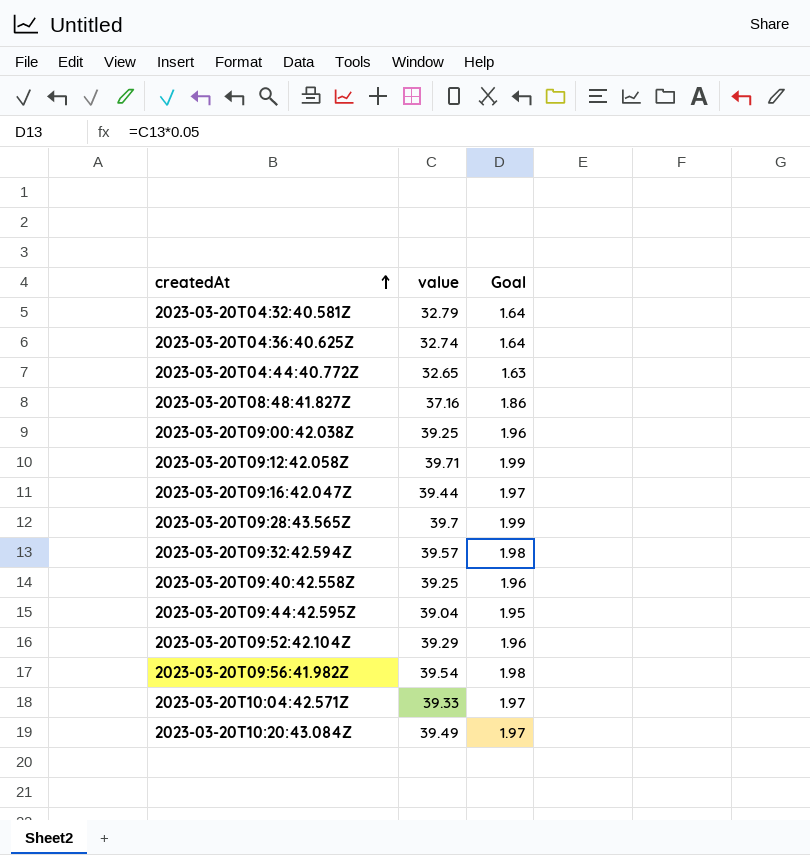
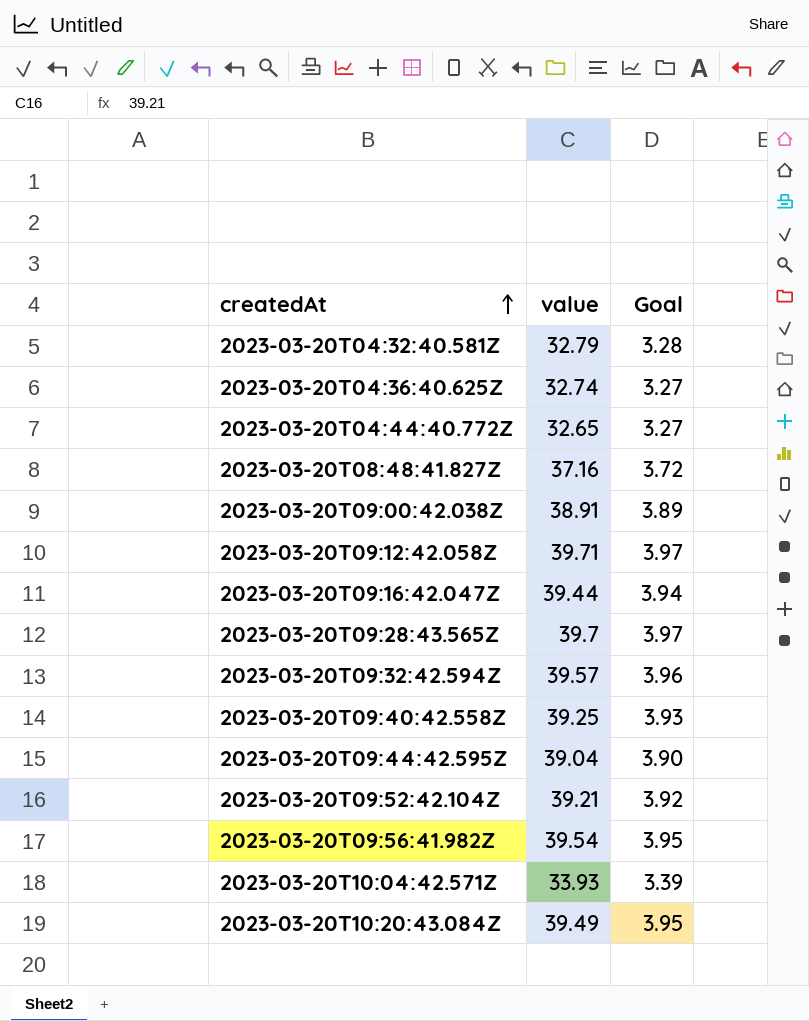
column Goal | formula: [value] * 0.05 -> [value] * 0.1
2023-03-20T09:00:42.038Z | value: 39.25 -> 38.91
2023-03-20T09:52:42.104Z | value: 39.29 -> 39.21
2023-03-20T10:04:42.571Z | value: 39.33 -> 33.93

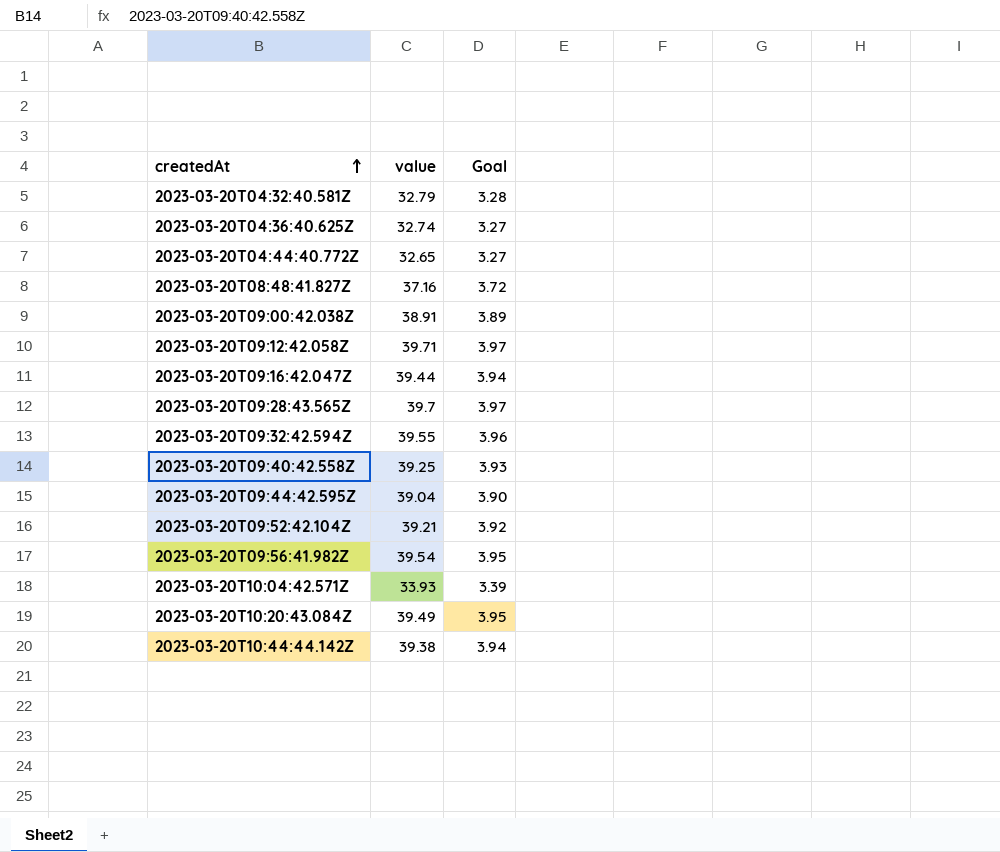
2023-03-20T09:32:42.594Z | value: 39.57 -> 39.55
row 2023-03-20T10:44:44.142Z: none -> 39.38 | 3.94

